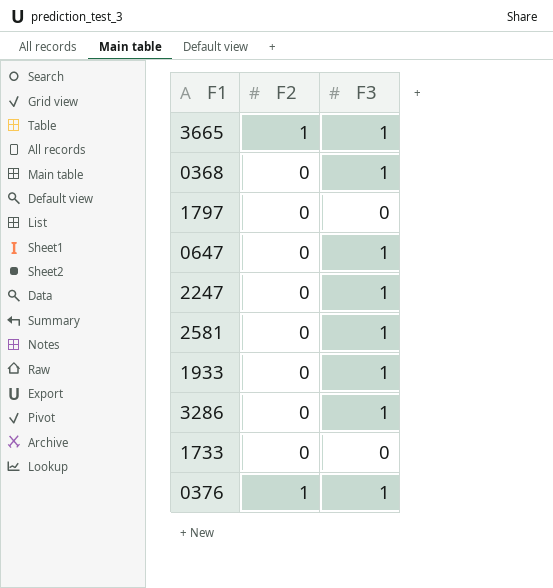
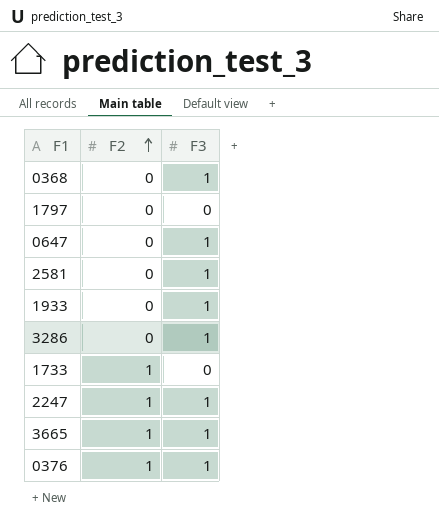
row order: none -> F2 ascending
1733 | F2: 0 -> 1
2247 | F2: 0 -> 1

